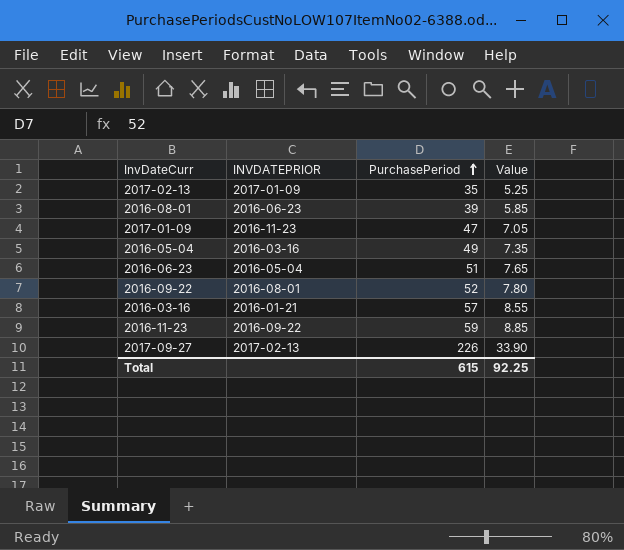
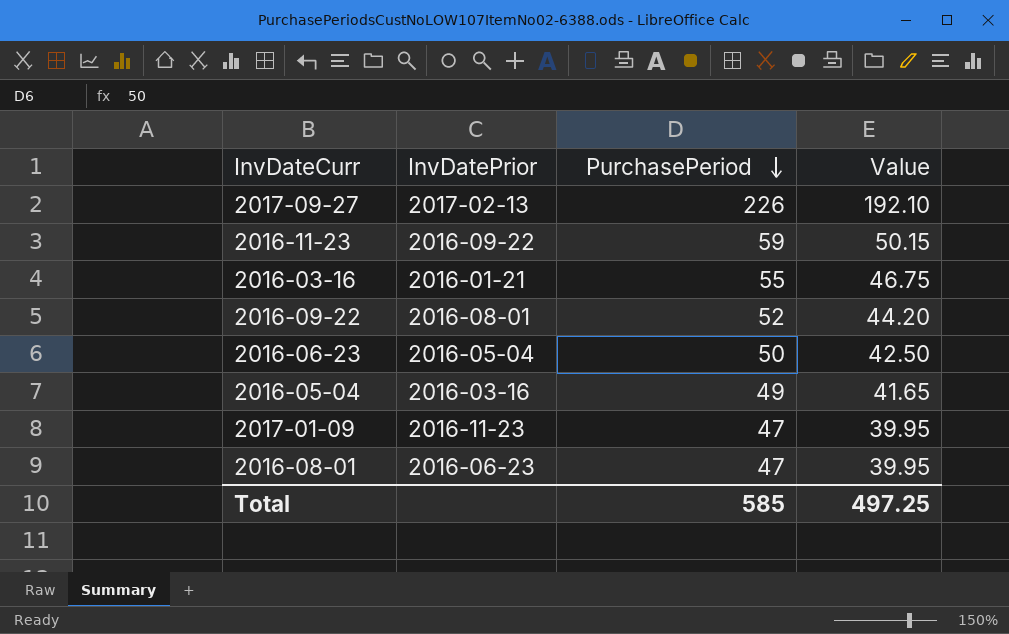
row order: PurchasePeriod ascending -> PurchasePeriod descending
column name: INVDATEPRIOR -> InvDatePrior
column Value | formula: [PurchasePeriod] * 0.15 -> [PurchasePeriod] * 0.85
row 2017-02-13: 2017-01-09 | 35 | 5.25 -> none
2016-03-16 | PurchasePeriod: 57 -> 55
2016-06-23 | PurchasePeriod: 51 -> 50
2016-08-01 | PurchasePeriod: 39 -> 47
Total | PurchasePeriod: 615 -> 585
Total | Value: 92.25 -> 497.25

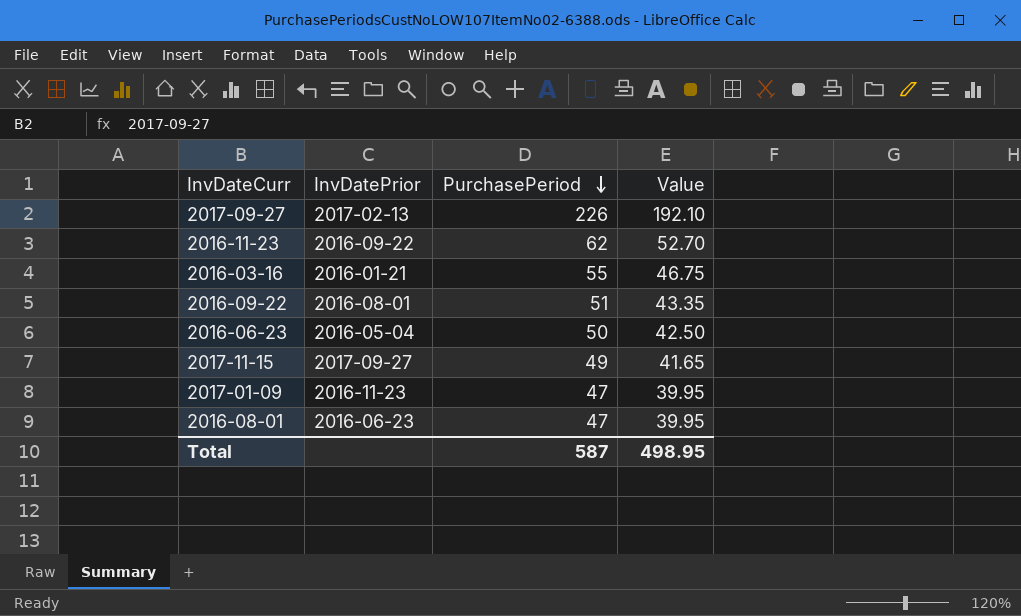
row 2016-05-04: 2016-03-16 | 49 | 41.65 -> none
2016-11-23 | PurchasePeriod: 59 -> 62
2016-11-23 | Value: 50.15 -> 52.70
2016-09-22 | PurchasePeriod: 52 -> 51
2016-09-22 | Value: 44.20 -> 43.35
row 2017-11-15: none -> 2017-09-27 | 49 | 41.65
Total | PurchasePeriod: 585 -> 587
Total | Value: 497.25 -> 498.95

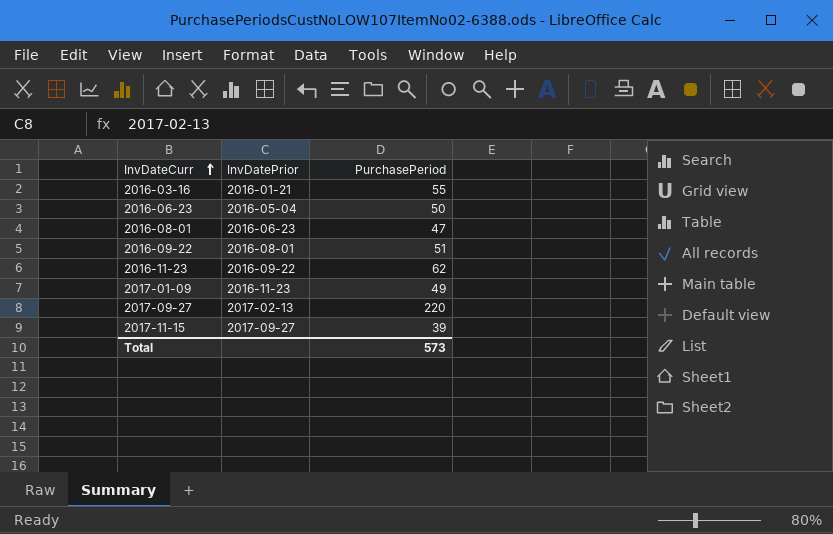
row order: PurchasePeriod descending -> InvDateCurr ascending
column Value | formula: [PurchasePeriod] * 0.85 -> none
2017-01-09 | PurchasePeriod: 47 -> 49
2017-09-27 | PurchasePeriod: 226 -> 220
2017-11-15 | PurchasePeriod: 49 -> 39
Total | PurchasePeriod: 587 -> 573

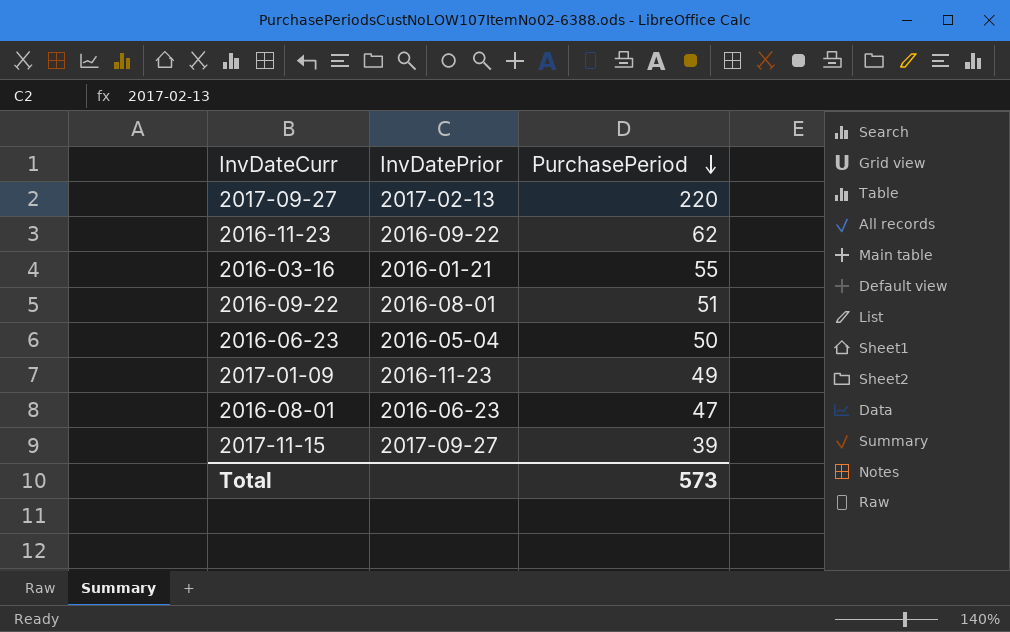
row order: InvDateCurr ascending -> PurchasePeriod descending

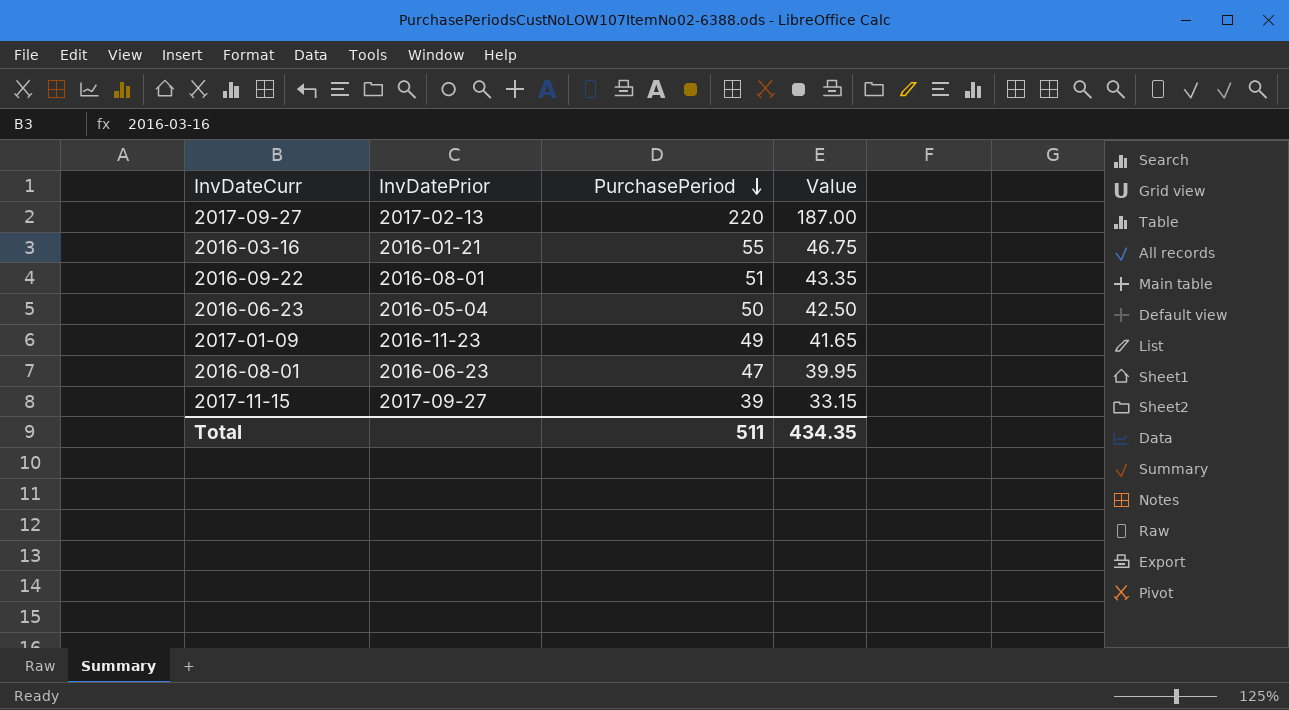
column Value | formula: none -> [PurchasePeriod] * 0.85
row 2016-11-23: 2016-09-22 | 62 -> none
Total | PurchasePeriod: 573 -> 511

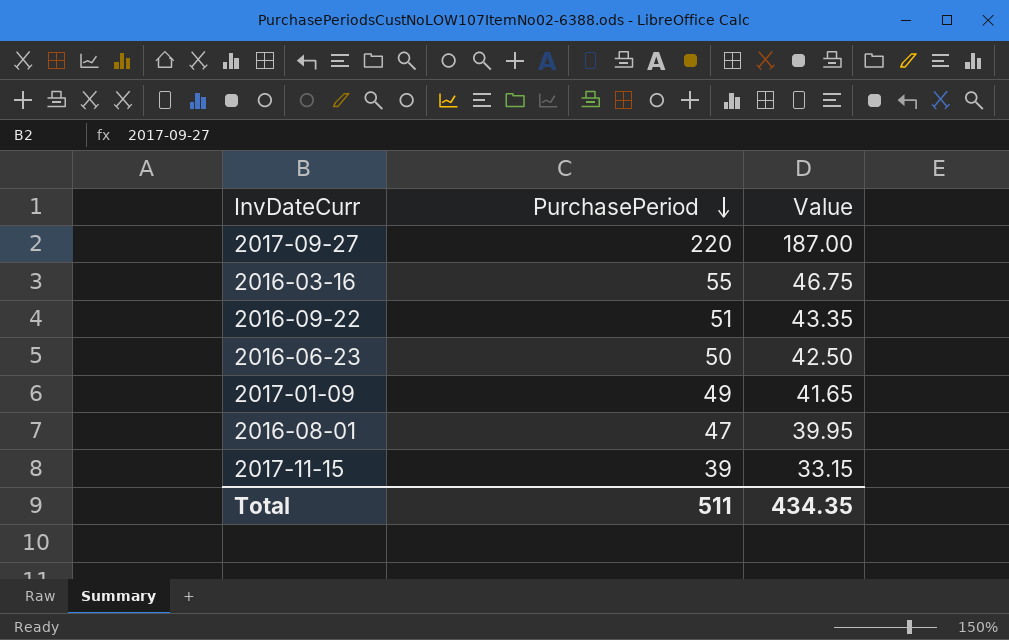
column InvDatePrior | position: 2 -> none

